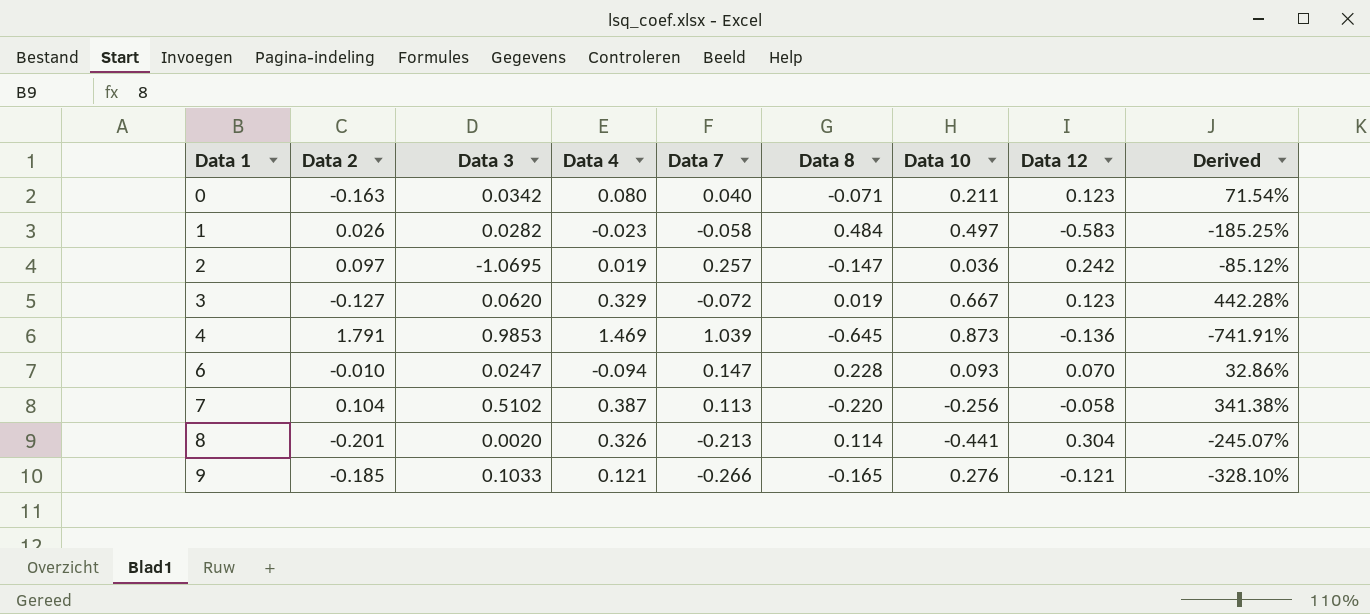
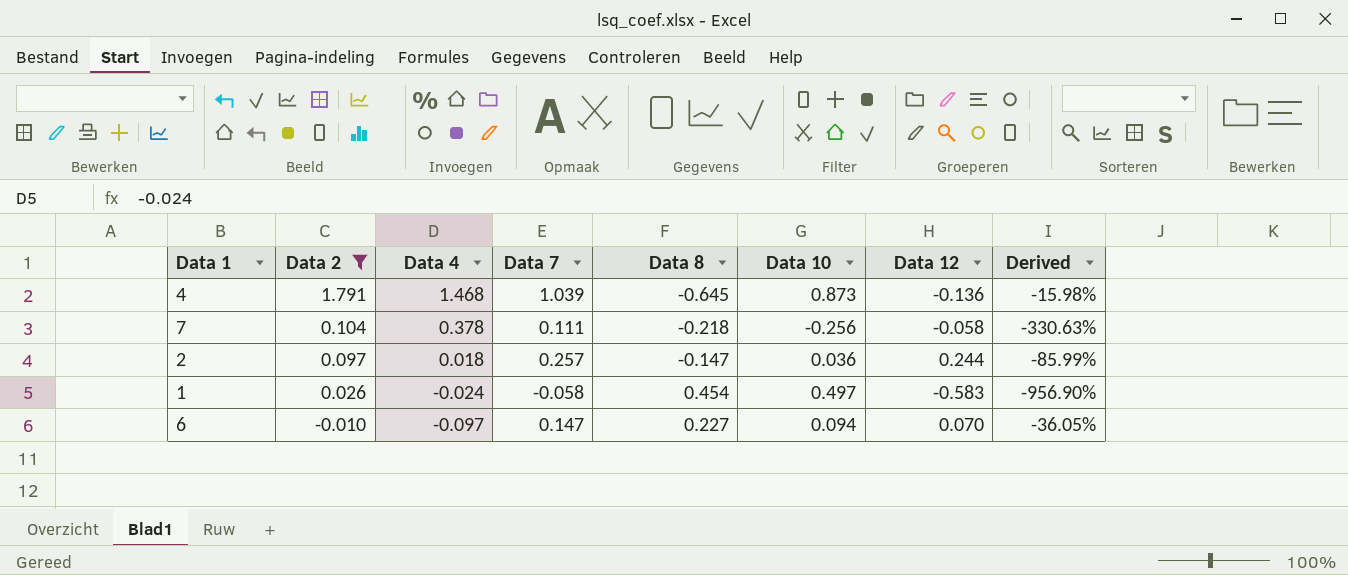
filter: none -> Data 2 >= -0.010
row order: Data 1 ascending -> Data 2 descending
column Data 3 | position: 3 -> none
column Derived | formula: ([Data 10] - [Data 12]) / [Data 12] -> ([Data 10] - [Data 7]) / [Data 7]
4 | Data 4: 1.469 -> 1.468
7 | Data 4: 0.387 -> 0.378
7 | Data 7: 0.113 -> 0.111
7 | Data 8: -0.220 -> -0.218
2 | Data 4: 0.019 -> 0.018
2 | Data 12: 0.242 -> 0.244
1 | Data 4: -0.023 -> -0.024
1 | Data 8: 0.484 -> 0.454
6 | Data 4: -0.094 -> -0.097
6 | Data 8: 0.228 -> 0.227
6 | Data 10: 0.093 -> 0.094

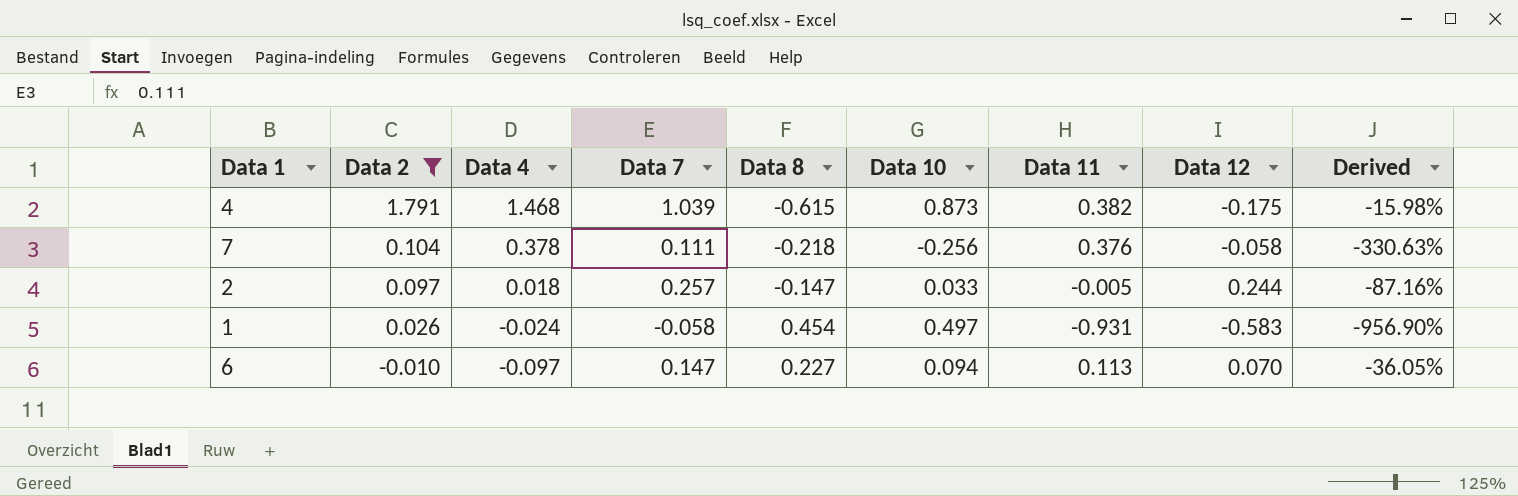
column Data 11 | position: none -> 7
4 | Data 8: -0.645 -> -0.615
4 | Data 12: -0.136 -> -0.175
2 | Data 10: 0.036 -> 0.033
2 | Derived: -85.99% -> -87.16%

